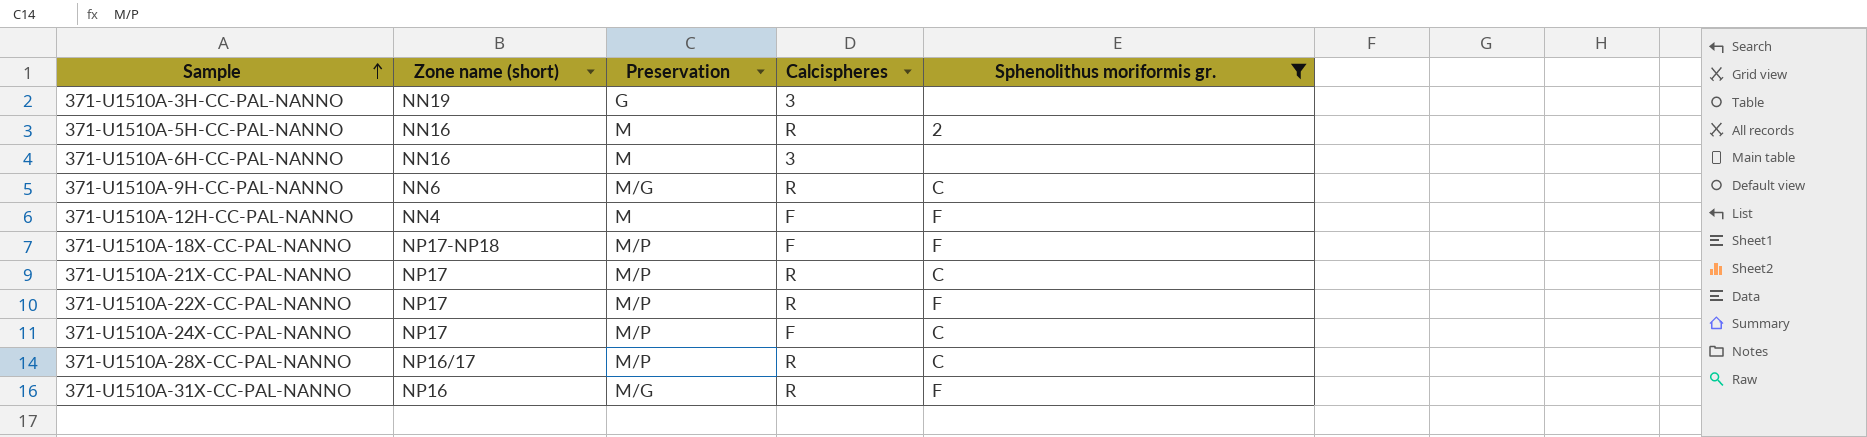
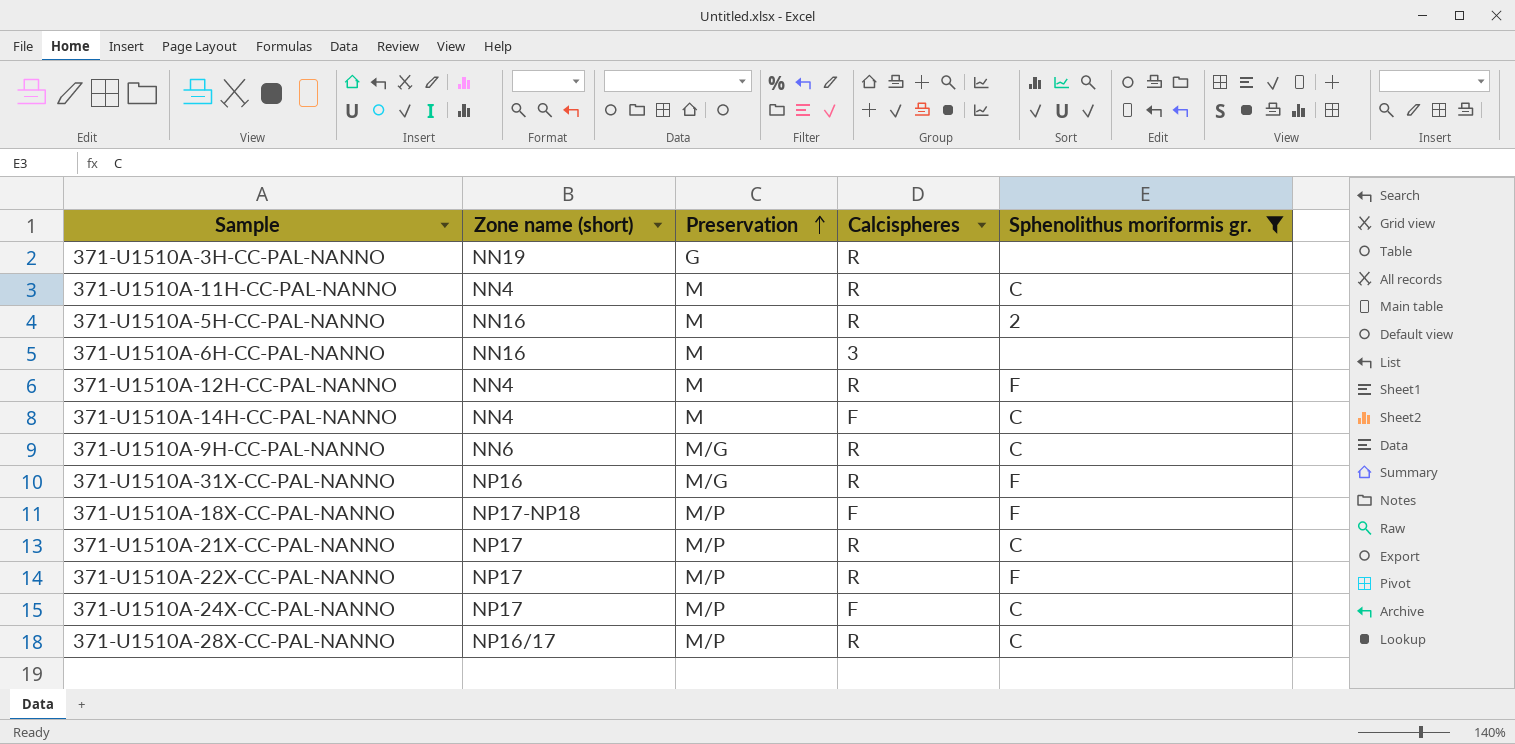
row order: Sample ascending -> Preservation ascending
371-U1510A-3H-CC-PAL-NANNO | Calcispheres: 3 -> R
row 371-U1510A-11H-CC-PAL-NANNO: none -> NN4 | M | R | C
371-U1510A-12H-CC-PAL-NANNO | Calcispheres: F -> R
row 371-U1510A-14H-CC-PAL-NANNO: none -> NN4 | M | F | C

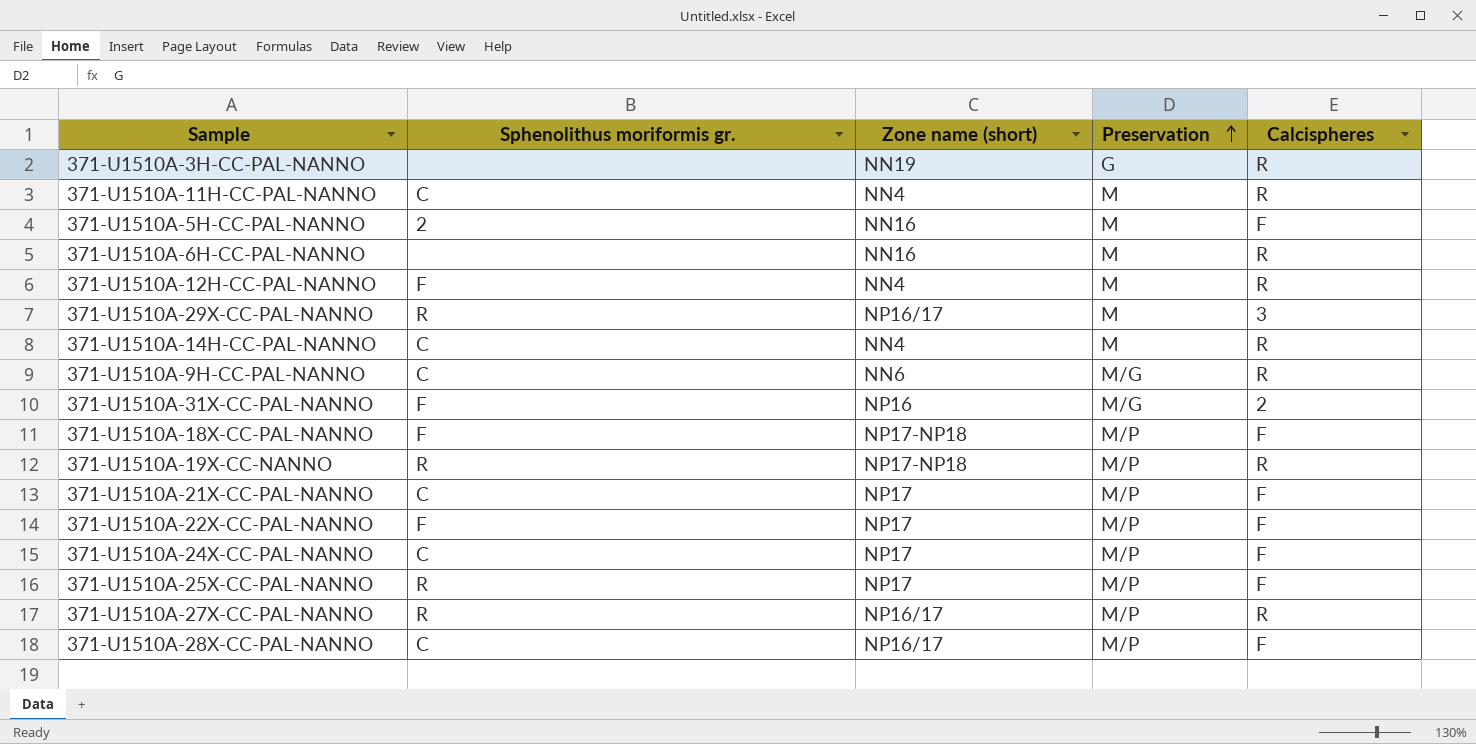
filter: Sphenolithus moriformis gr. != R -> none
column Sphenolithus moriformis gr. | position: 5 -> 2
371-U1510A-5H-CC-PAL-NANNO | Calcispheres: R -> F
371-U1510A-6H-CC-PAL-NANNO | Calcispheres: 3 -> R
371-U1510A-14H-CC-PAL-NANNO | Calcispheres: F -> R
371-U1510A-31X-CC-PAL-NANNO | Calcispheres: R -> 2
371-U1510A-21X-CC-PAL-NANNO | Calcispheres: R -> F
371-U1510A-22X-CC-PAL-NANNO | Calcispheres: R -> F
371-U1510A-28X-CC-PAL-NANNO | Calcispheres: R -> F

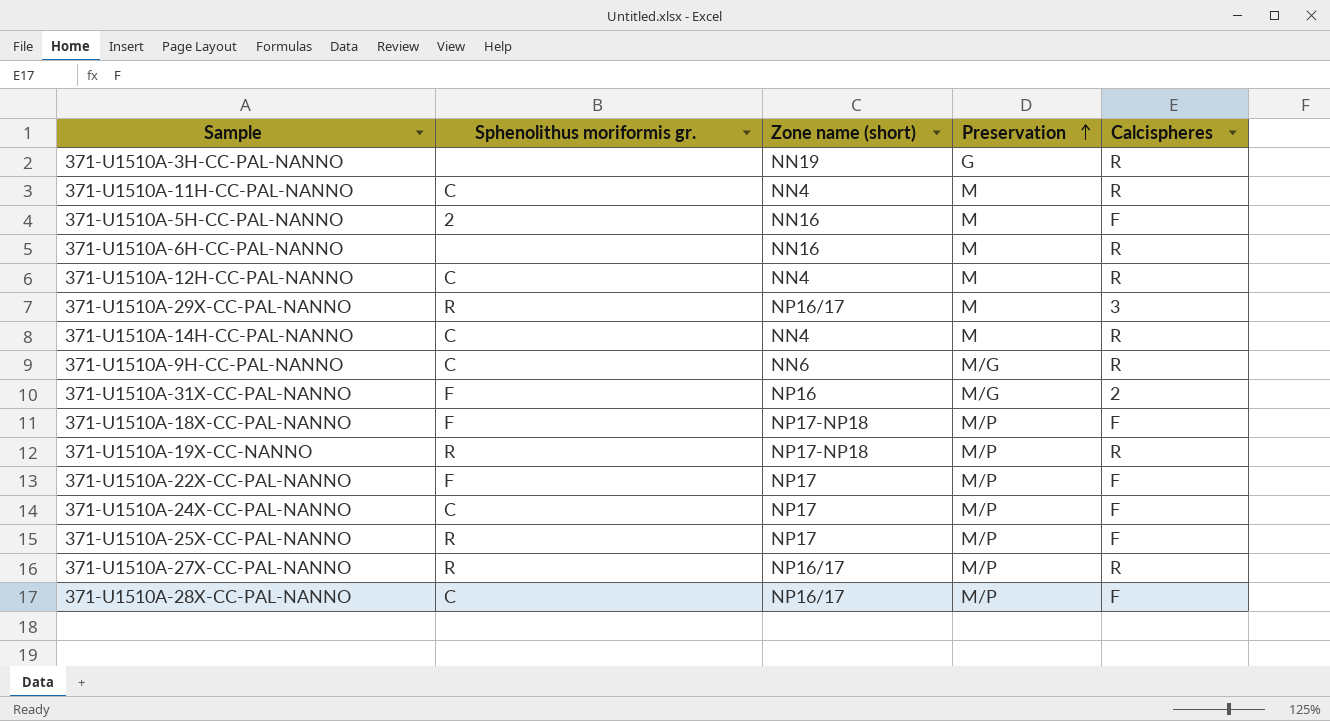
row 371-U1510A-21X-CC-PAL-NANNO: C | NP17 | M/P | F -> none
371-U1510A-12H-CC-PAL-NANNO | Sphenolithus moriformis gr.: F -> C

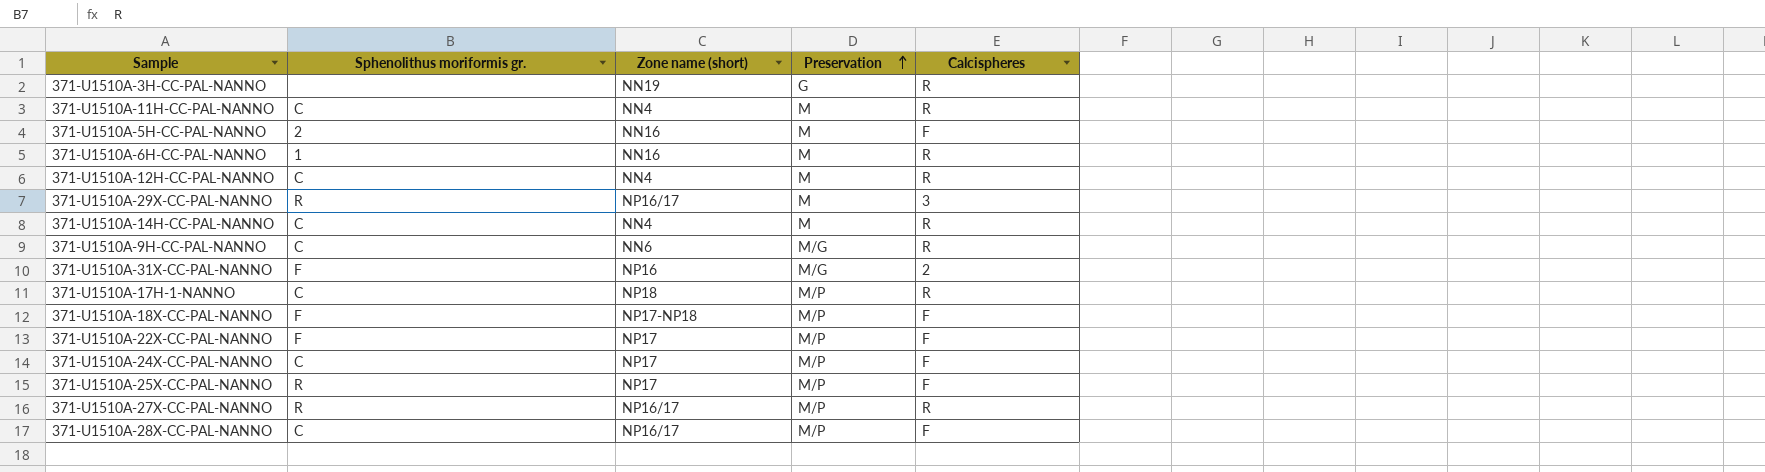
row 371-U1510A-19X-CC-NANNO: R | NP17-NP18 | M/P | R -> none
371-U1510A-6H-CC-PAL-NANNO | Sphenolithus moriformis gr.: none -> 1
row 371-U1510A-17H-1-NANNO: none -> C | NP18 | M/P | R

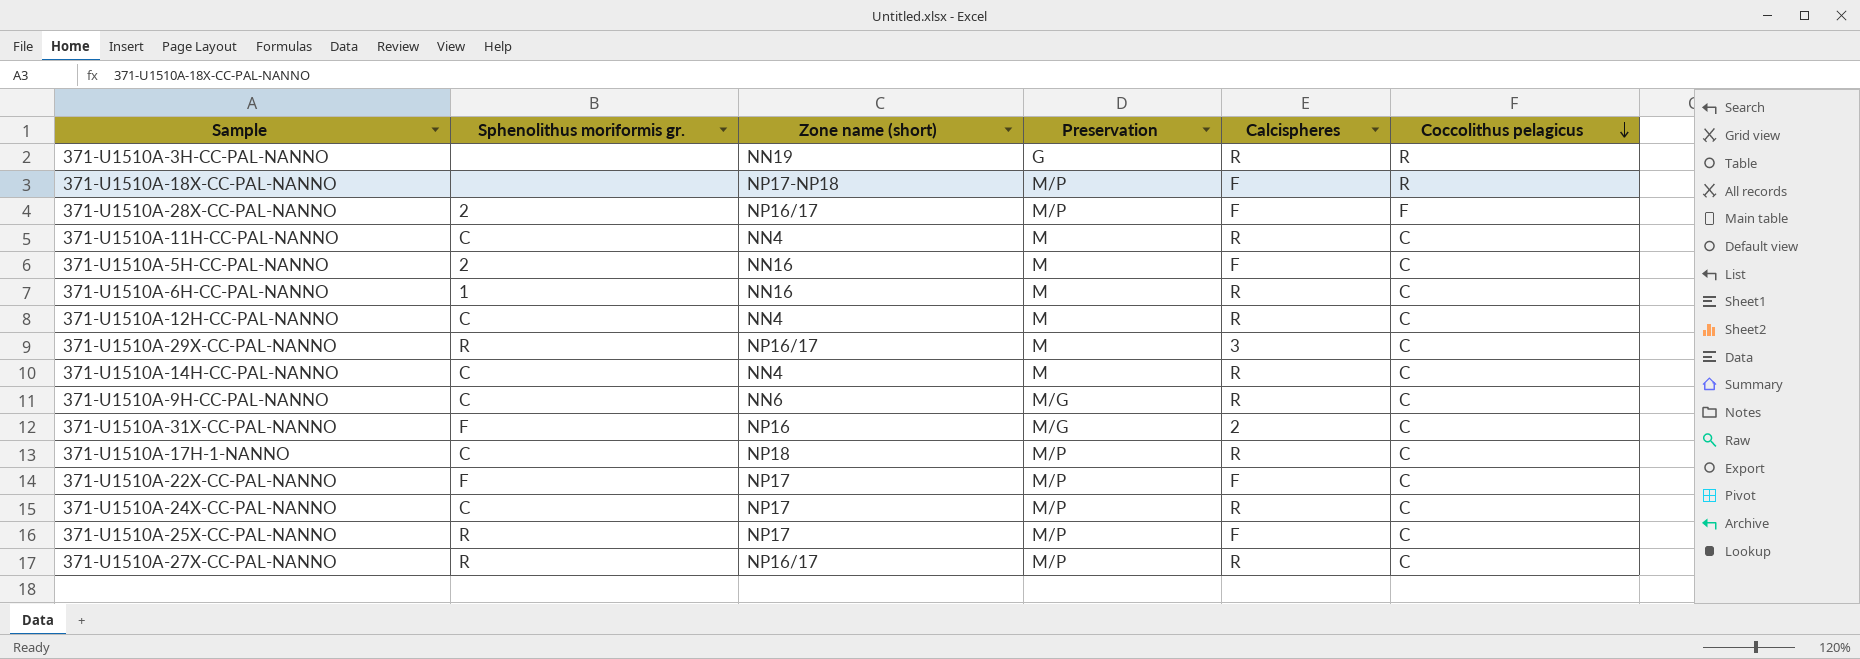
row order: Preservation ascending -> Coccolithus pelagicus descending
column Coccolithus pelagicus | position: none -> 6
371-U1510A-18X-CC-PAL-NANNO | Sphenolithus moriformis gr.: F -> none
371-U1510A-28X-CC-PAL-NANNO | Sphenolithus moriformis gr.: C -> 2
371-U1510A-24X-CC-PAL-NANNO | Calcispheres: F -> R

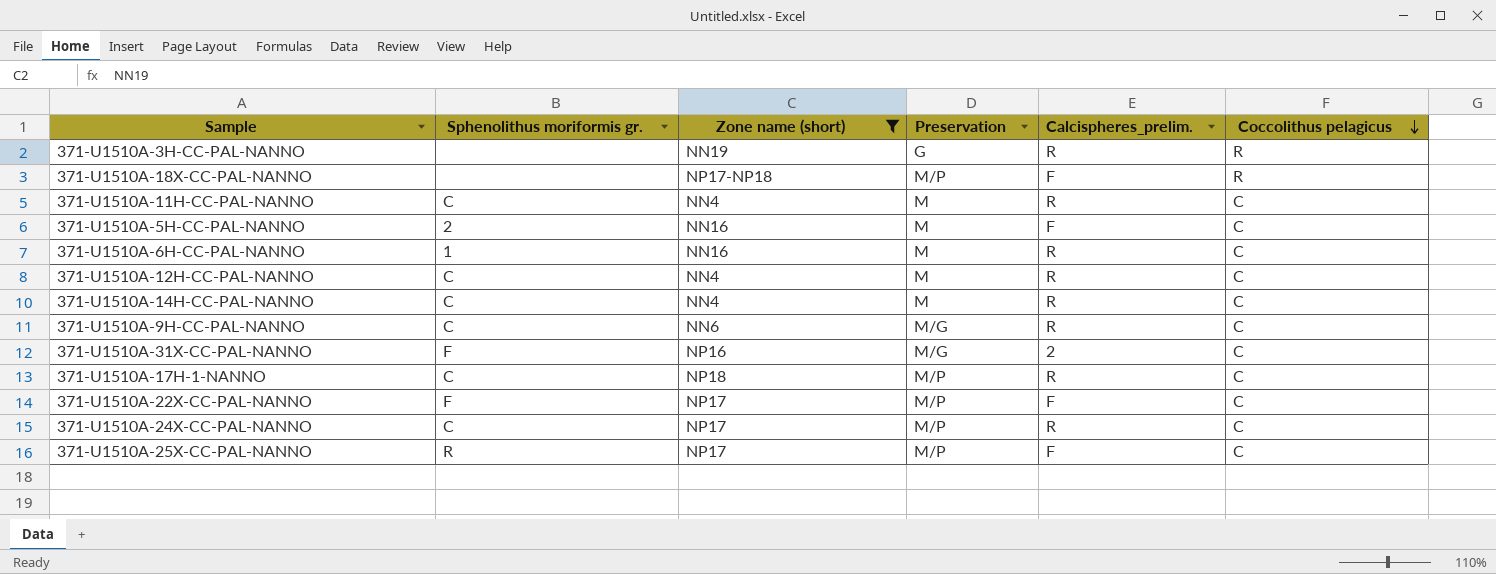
filter: none -> Zone name (short) != NP16/17
column name: Calcispheres -> Calcispheres_prelim.

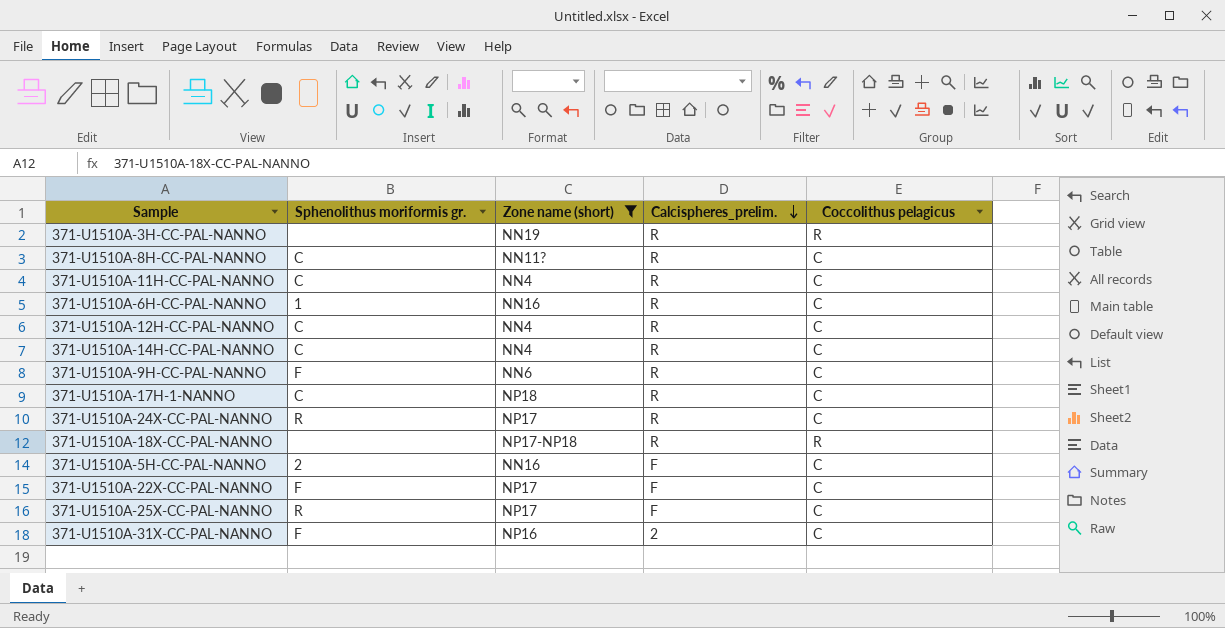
row order: Coccolithus pelagicus descending -> Calcispheres_prelim. descending
column Preservation | position: 4 -> none
row 371-U1510A-8H-CC-PAL-NANNO: none -> C | NN11? | R | C
371-U1510A-9H-CC-PAL-NANNO | Sphenolithus moriformis gr.: C -> F
371-U1510A-24X-CC-PAL-NANNO | Sphenolithus moriformis gr.: C -> R
371-U1510A-18X-CC-PAL-NANNO | Calcispheres_prelim.: F -> R

